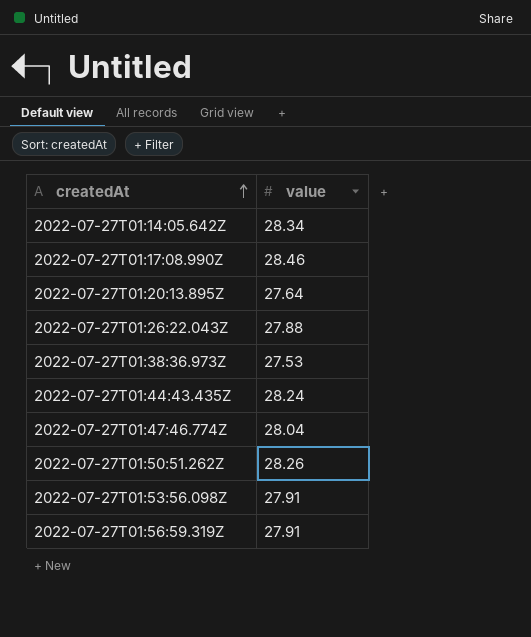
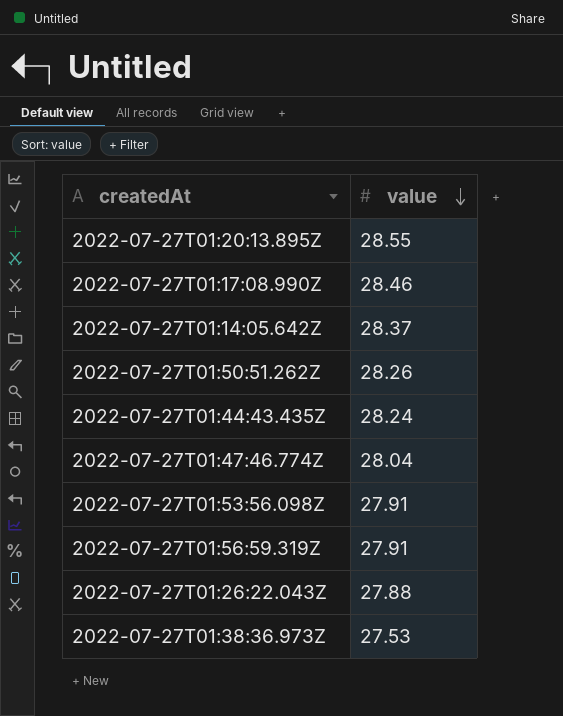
row order: createdAt ascending -> value descending
2022-07-27T01:20:13.895Z | value: 27.64 -> 28.55
2022-07-27T01:14:05.642Z | value: 28.34 -> 28.37

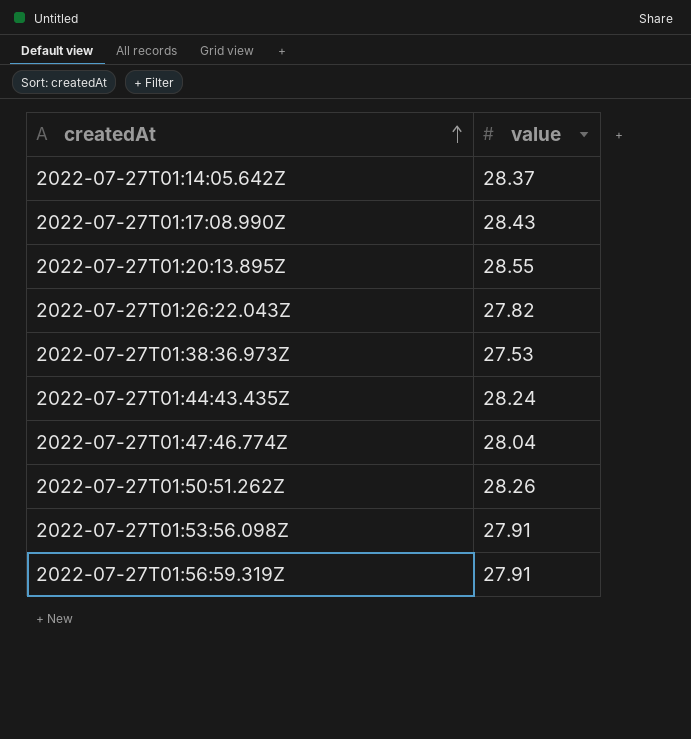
row order: value descending -> createdAt ascending
2022-07-27T01:17:08.990Z | value: 28.46 -> 28.43
2022-07-27T01:26:22.043Z | value: 27.88 -> 27.82

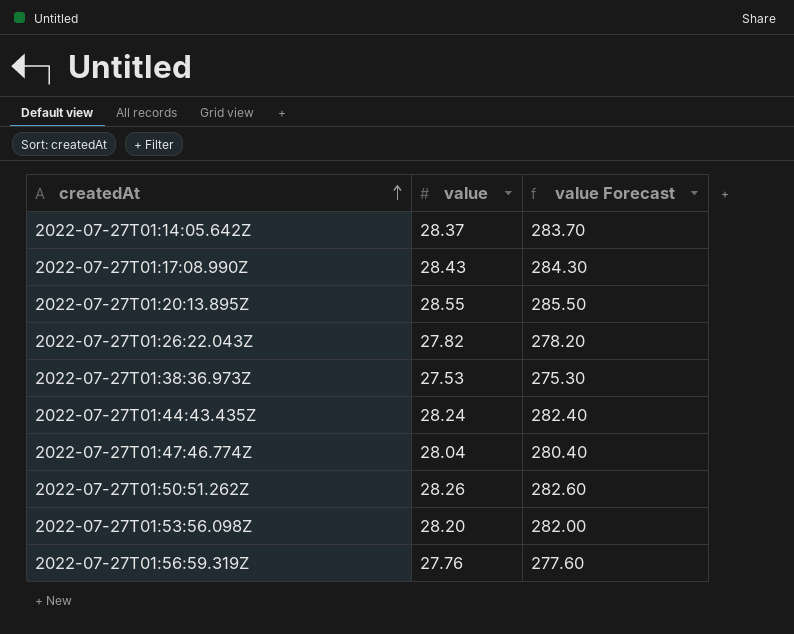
column value Forecast | formula: none -> [value] * 10
2022-07-27T01:53:56.098Z | value: 27.91 -> 28.20
2022-07-27T01:56:59.319Z | value: 27.91 -> 27.76

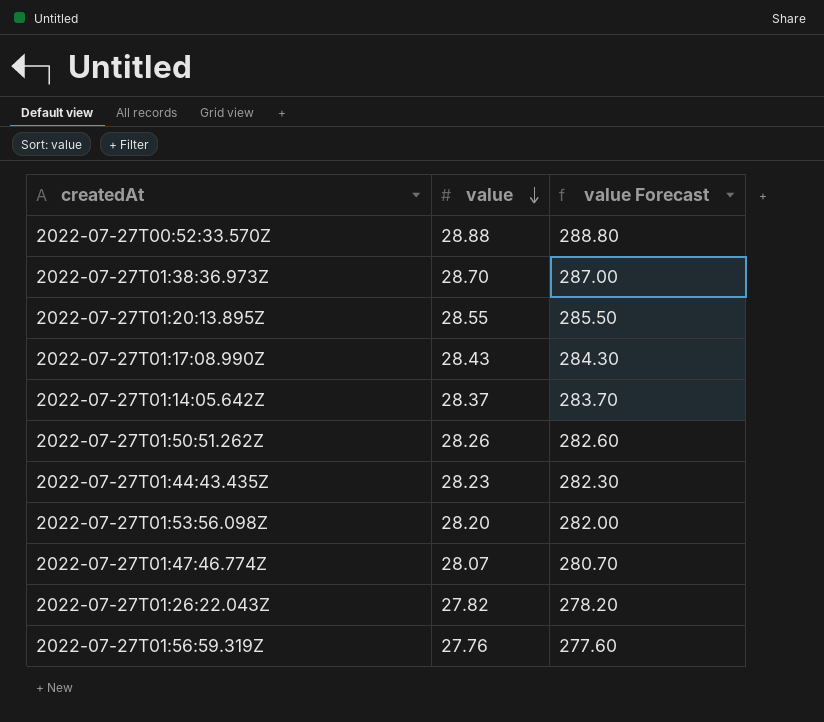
row order: createdAt ascending -> value descending
row 2022-07-27T00:52:33.570Z: none -> 28.88 | 288.80
2022-07-27T01:38:36.973Z | value: 27.53 -> 28.70
2022-07-27T01:38:36.973Z | value Forecast: 275.30 -> 287.00
2022-07-27T01:44:43.435Z | value: 28.24 -> 28.23
2022-07-27T01:44:43.435Z | value Forecast: 282.40 -> 282.30
2022-07-27T01:47:46.774Z | value: 28.04 -> 28.07
2022-07-27T01:47:46.774Z | value Forecast: 280.40 -> 280.70

